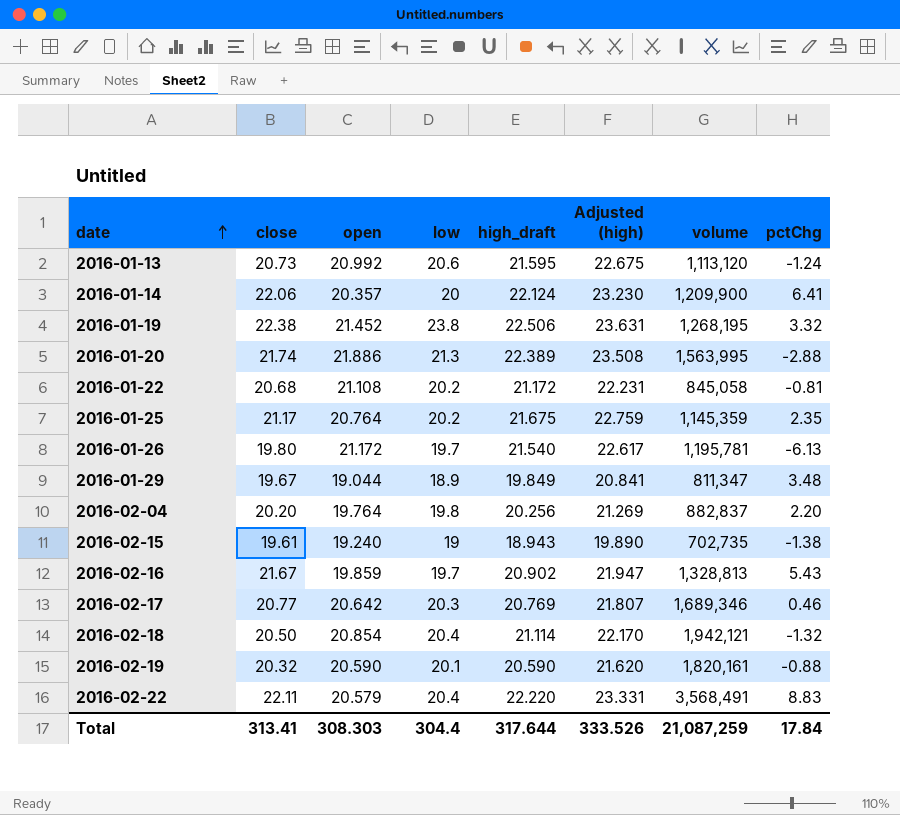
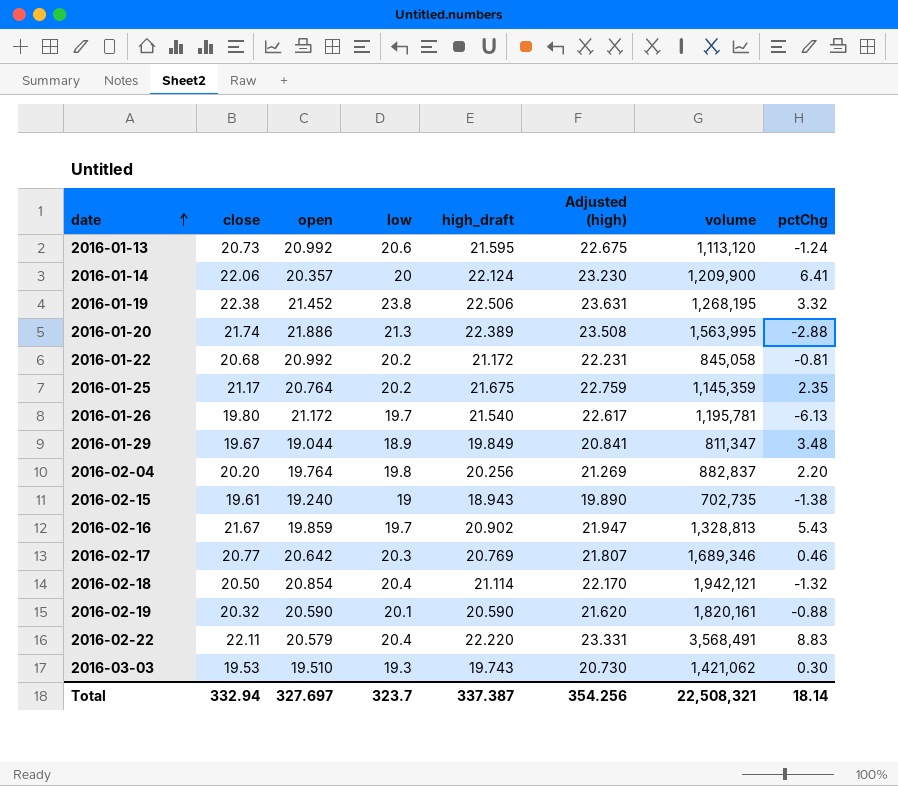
2016-01-22 | open: 21.108 -> 20.992
row 2016-03-03: none -> 19.53 | 19.510 | 19.3 | 19.743 | 20.730 | 1,421,062 | 0.30
Total | close: 313.41 -> 332.94
Total | open: 308.303 -> 327.697
Total | low: 304.4 -> 323.7
Total | high_draft: 317.644 -> 337.387
Total | Adjusted (high): 333.526 -> 354.256
Total | volume: 21,087,259 -> 22,508,321
Total | pctChg: 17.84 -> 18.14

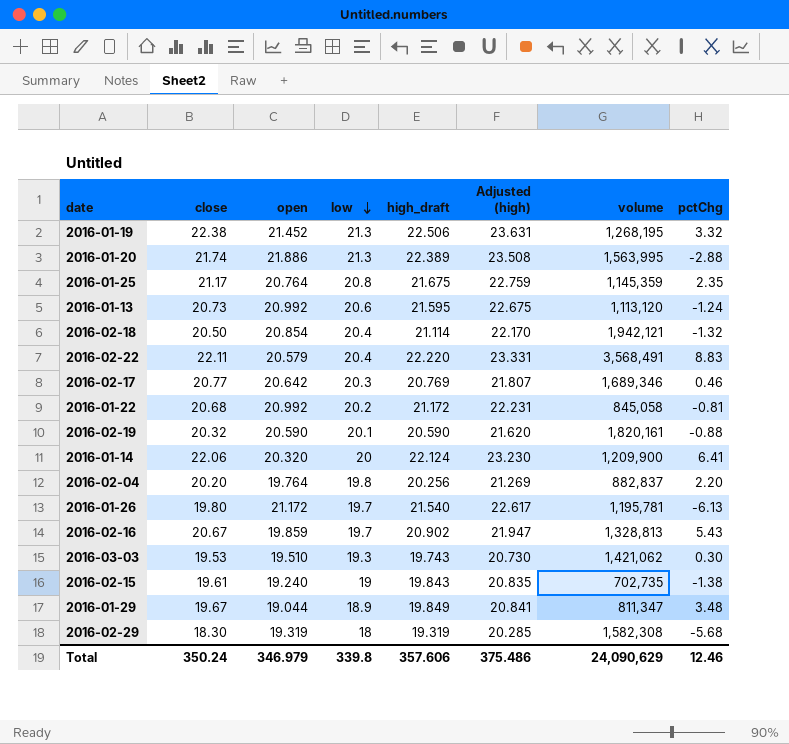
row order: date ascending -> low descending
2016-01-19 | low: 23.8 -> 21.3
2016-01-25 | low: 20.2 -> 20.8
2016-01-14 | open: 20.357 -> 20.320
2016-02-16 | close: 21.67 -> 20.67
2016-02-15 | high_draft: 18.943 -> 19.843
2016-02-15 | Adjusted (high): 19.890 -> 20.835
row 2016-02-29: none -> 18.30 | 19.319 | 18 | 19.319 | 20.285 | 1,582,308 | -5.68
Total | close: 332.94 -> 350.24
Total | open: 327.697 -> 346.979
Total | low: 323.7 -> 339.8
Total | high_draft: 337.387 -> 357.606
Total | Adjusted (high): 354.256 -> 375.486
Total | volume: 22,508,321 -> 24,090,629
Total | pctChg: 18.14 -> 12.46

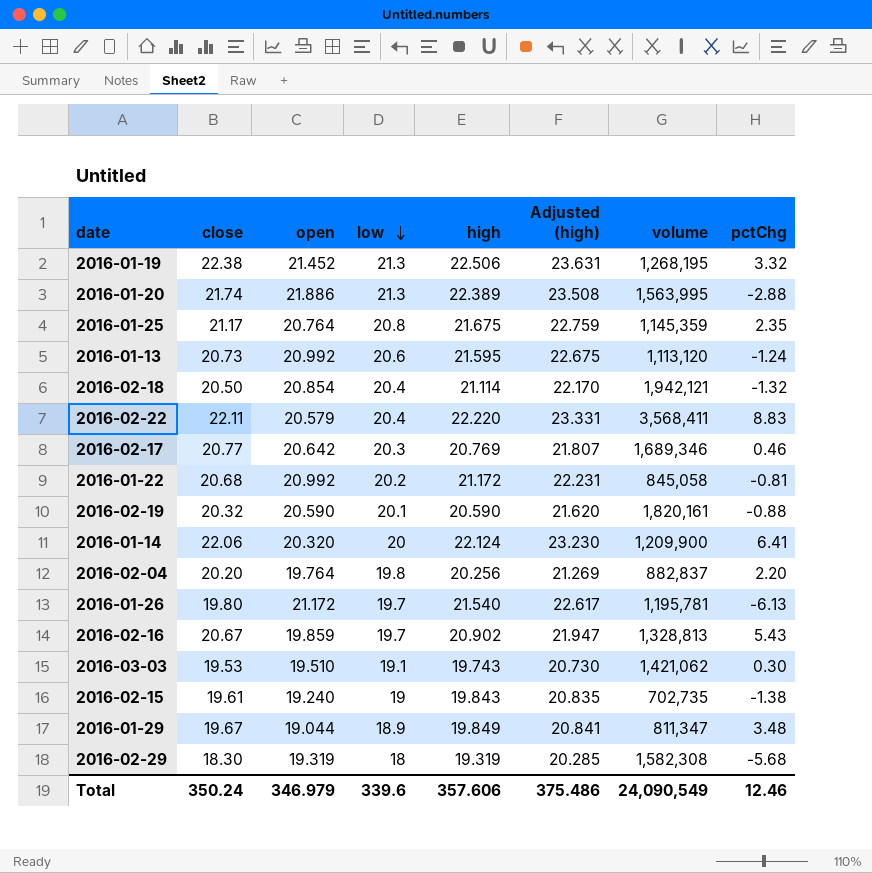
column name: high_draft -> high
2016-02-22 | volume: 3,568,491 -> 3,568,411
2016-03-03 | low: 19.3 -> 19.1
Total | low: 339.8 -> 339.6
Total | volume: 24,090,629 -> 24,090,549

